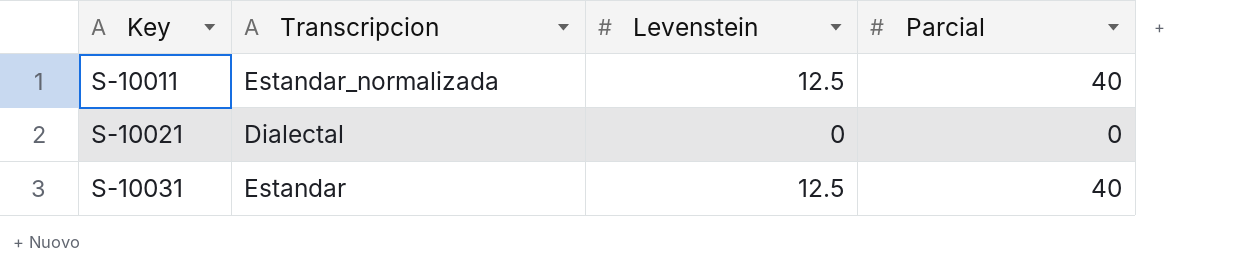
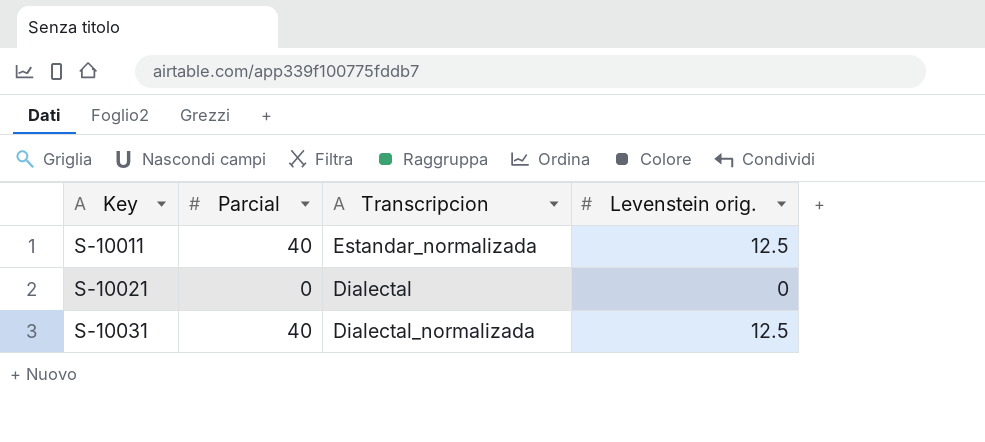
column Parcial | position: 4 -> 2
column name: Levenstein -> Levenstein orig.
S-10031 | Transcripcion: Estandar -> Dialectal_normalizada

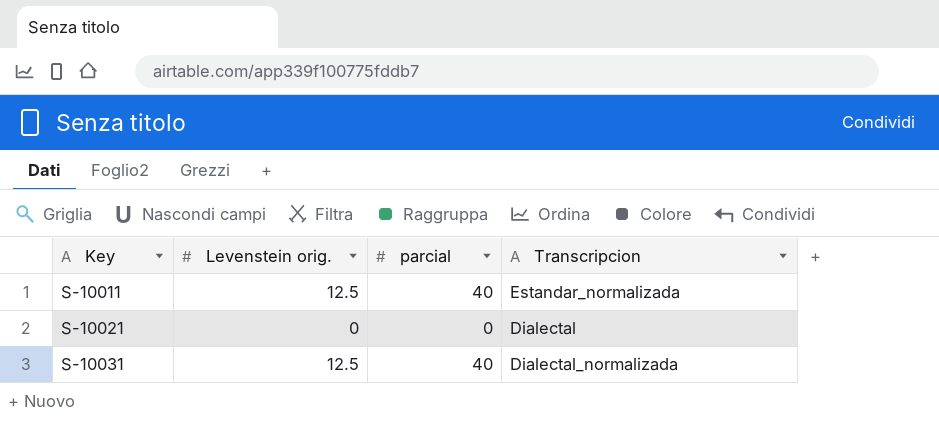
column Levenstein orig. | position: 4 -> 2
column name: Parcial -> parcial

